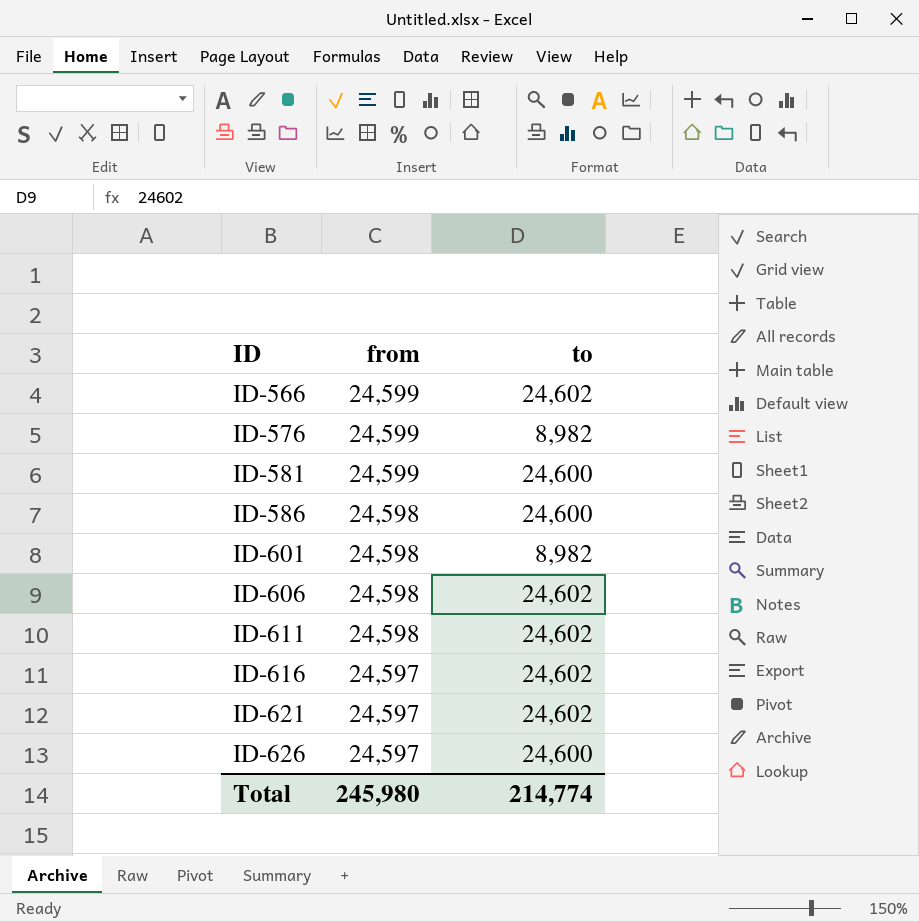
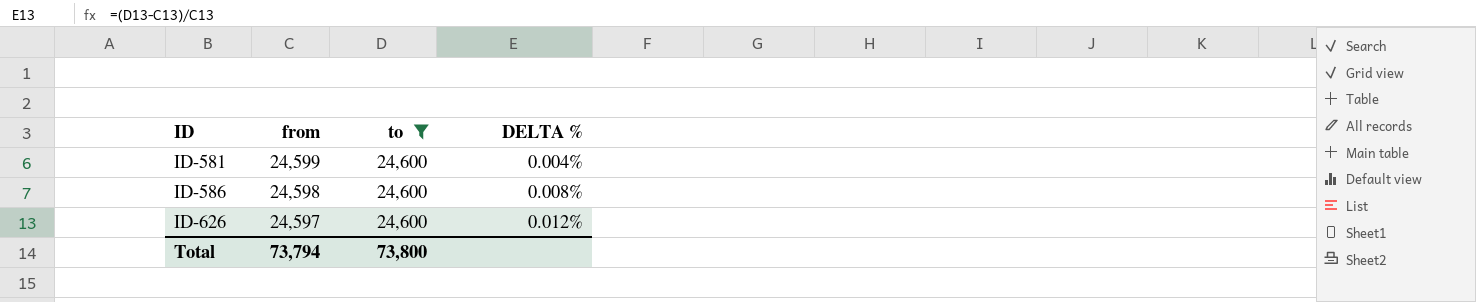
filter: none -> to = 24,600
column DELTA % | formula: none -> ([to] - [from]) / [from]
Total | from: 245,980 -> 73,794
Total | to: 214,774 -> 73,800

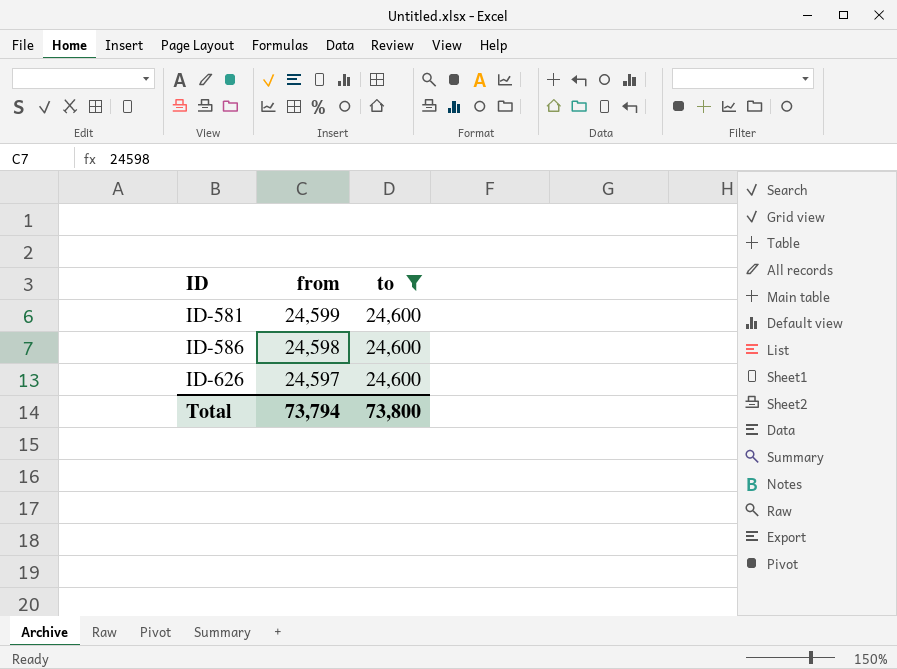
column DELTA % | formula: ([to] - [from]) / [from] -> none

